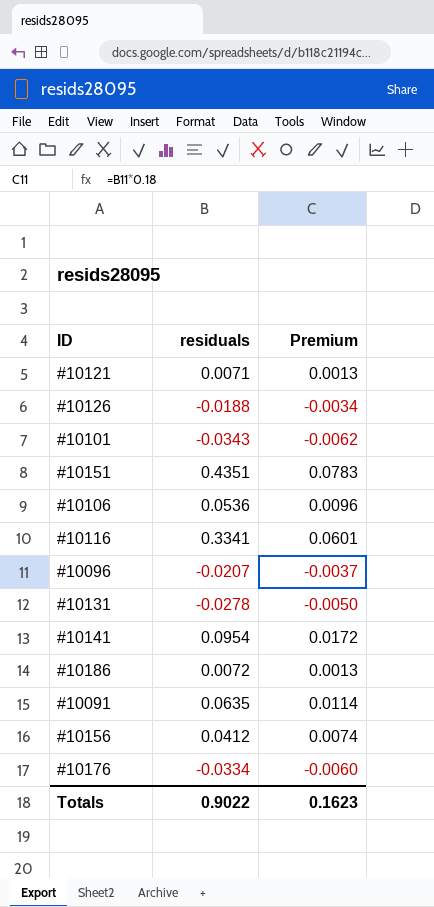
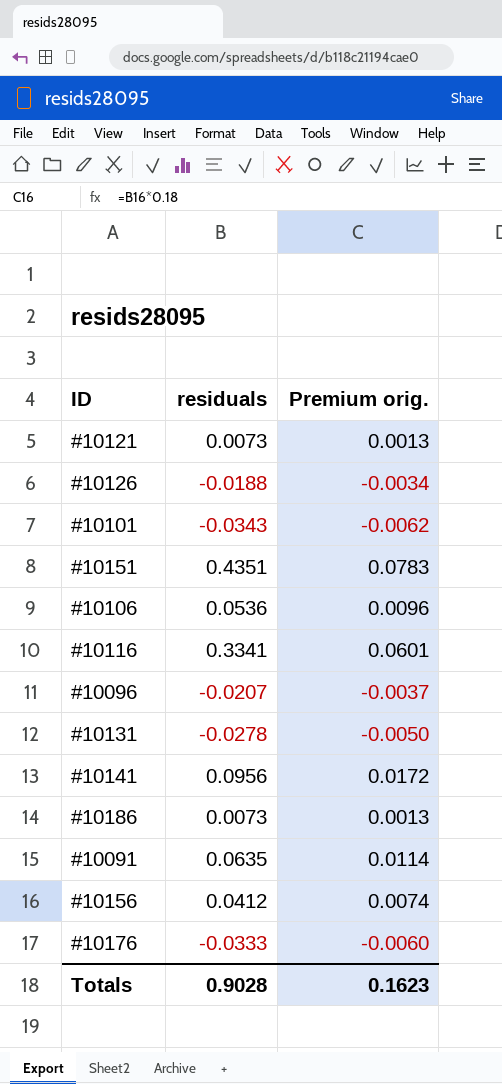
column name: Premium -> Premium orig.
#10121 | residuals: 0.0071 -> 0.0073
#10141 | residuals: 0.0954 -> 0.0956
#10186 | residuals: 0.0072 -> 0.0073
#10176 | residuals: -0.0334 -> -0.0333
Totals | residuals: 0.9022 -> 0.9028

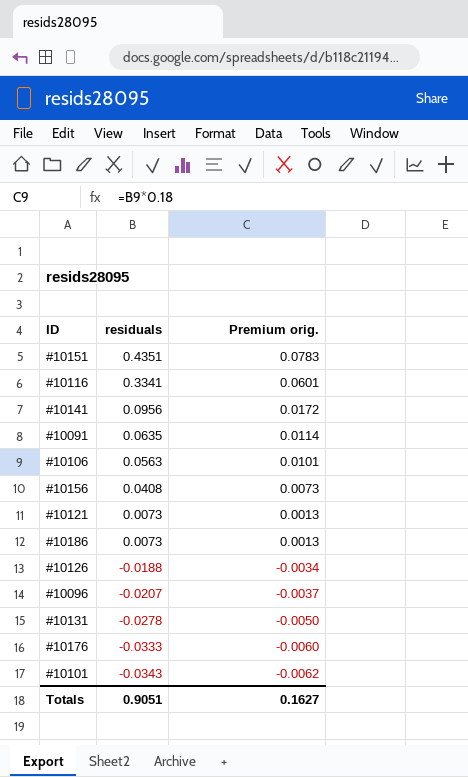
row order: none -> residuals descending
#10106 | residuals: 0.0536 -> 0.0563
#10106 | Premium orig.: 0.0096 -> 0.0101
#10156 | residuals: 0.0412 -> 0.0408
#10156 | Premium orig.: 0.0074 -> 0.0073
Totals | residuals: 0.9028 -> 0.9051
Totals | Premium orig.: 0.1623 -> 0.1627

